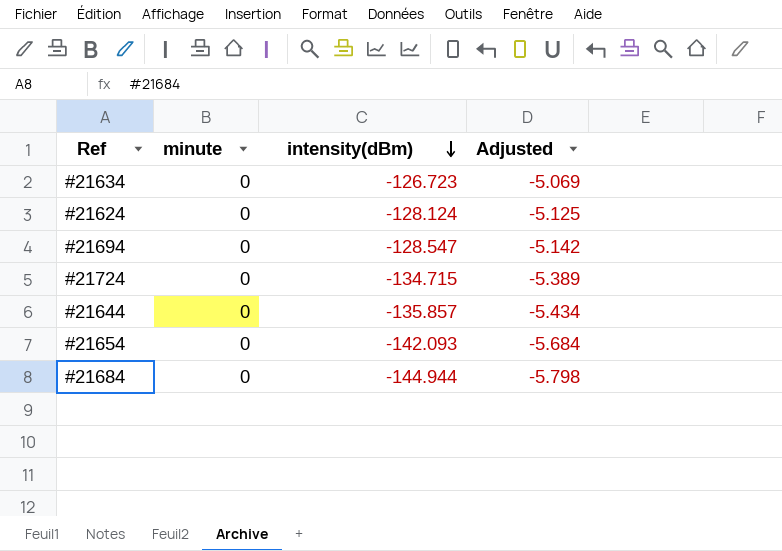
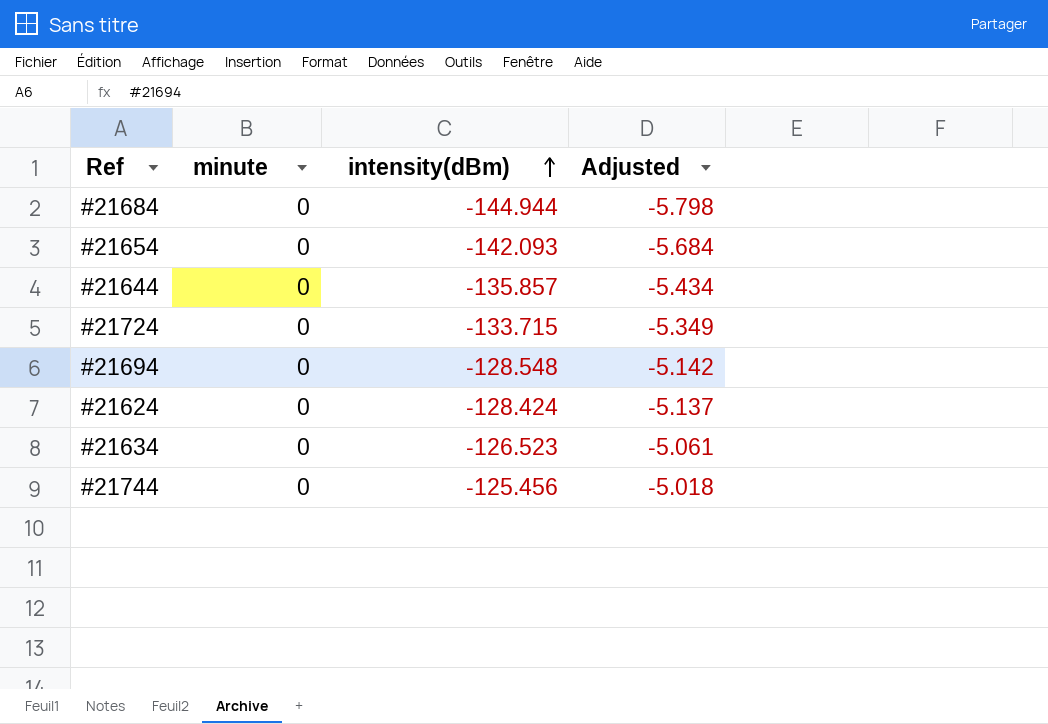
row order: intensity(dBm) descending -> intensity(dBm) ascending
#21724 | intensity(dBm): -134.715 -> -133.715
#21724 | Adjusted: -5.389 -> -5.349
#21694 | intensity(dBm): -128.547 -> -128.548
#21624 | intensity(dBm): -128.124 -> -128.424
#21624 | Adjusted: -5.125 -> -5.137
#21634 | intensity(dBm): -126.723 -> -126.523
#21634 | Adjusted: -5.069 -> -5.061
row #21744: none -> 0 | -125.456 | -5.018

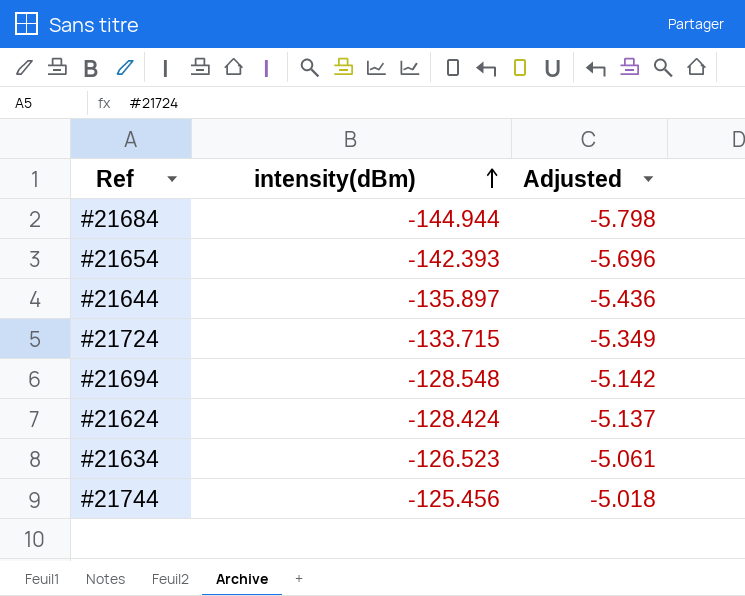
column minute | position: 2 -> none
#21654 | intensity(dBm): -142.093 -> -142.393
#21654 | Adjusted: -5.684 -> -5.696
#21644 | intensity(dBm): -135.857 -> -135.897
#21644 | Adjusted: -5.434 -> -5.436

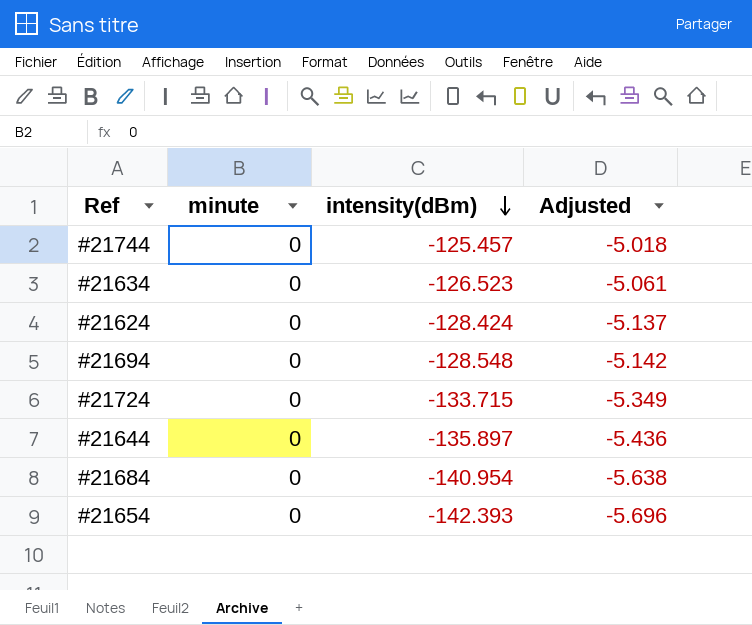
row order: intensity(dBm) ascending -> intensity(dBm) descending
column minute | position: none -> 2
#21744 | intensity(dBm): -125.456 -> -125.457
#21684 | intensity(dBm): -144.944 -> -140.954
#21684 | Adjusted: -5.798 -> -5.638

